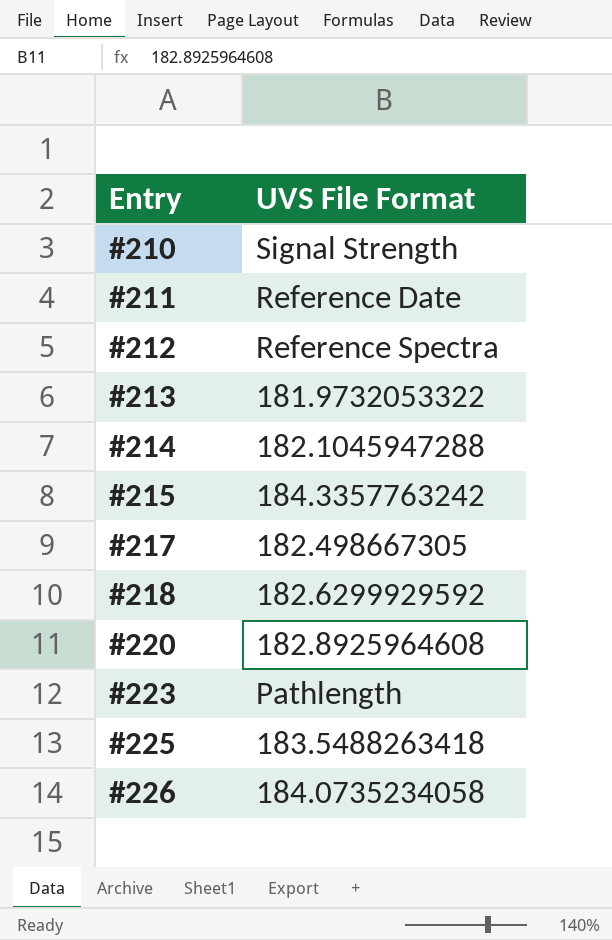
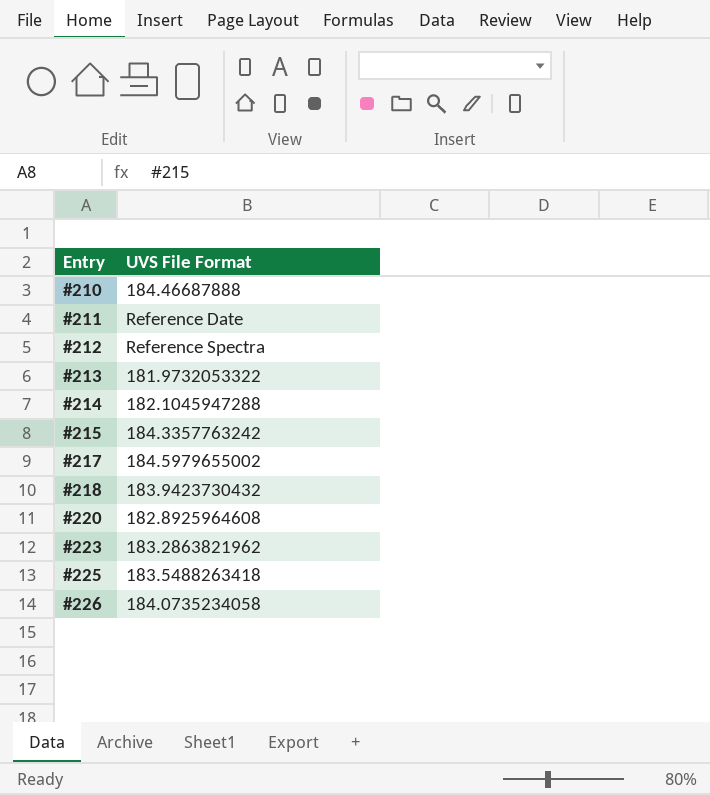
#210 | UVS File Format: Signal Strength -> 184.46687888
#217 | UVS File Format: 182.498667305 -> 184.5979655002
#218 | UVS File Format: 182.6299929592 -> 183.9423730432
#223 | UVS File Format: Pathlength -> 183.2863821962

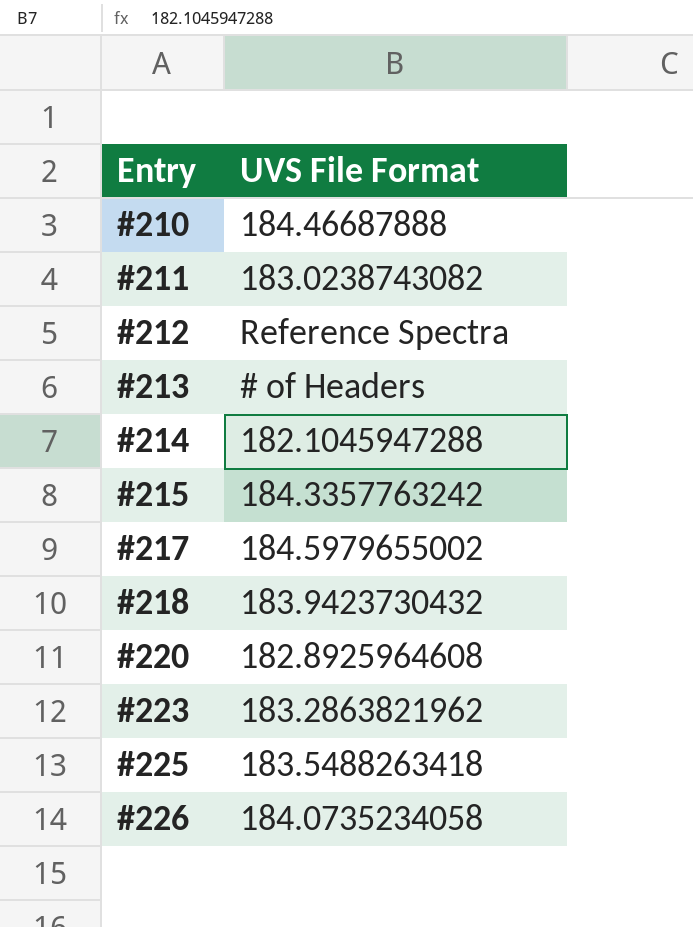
#211 | UVS File Format: Reference Date -> 183.0238743082
#213 | UVS File Format: 181.9732053322 -> # of Headers

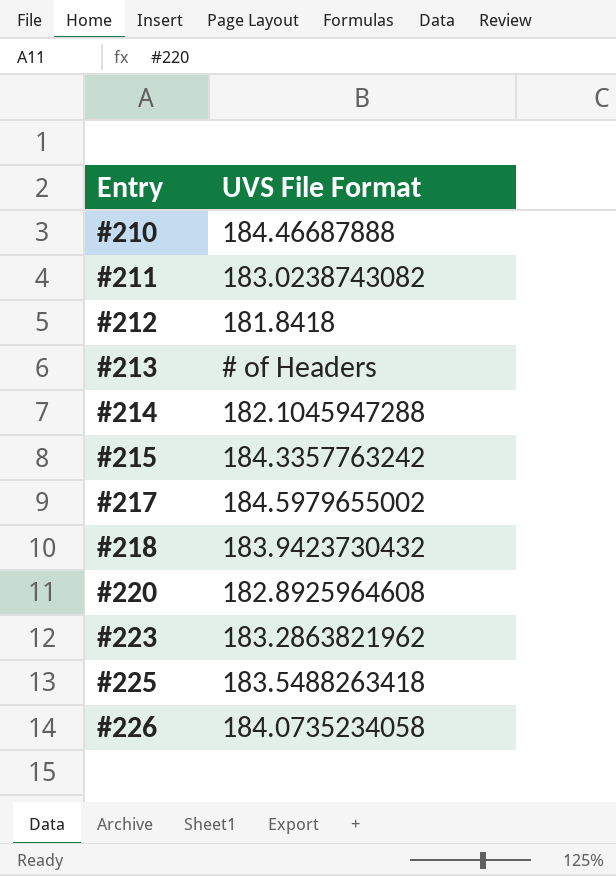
#212 | UVS File Format: Reference Spectra -> 181.8418

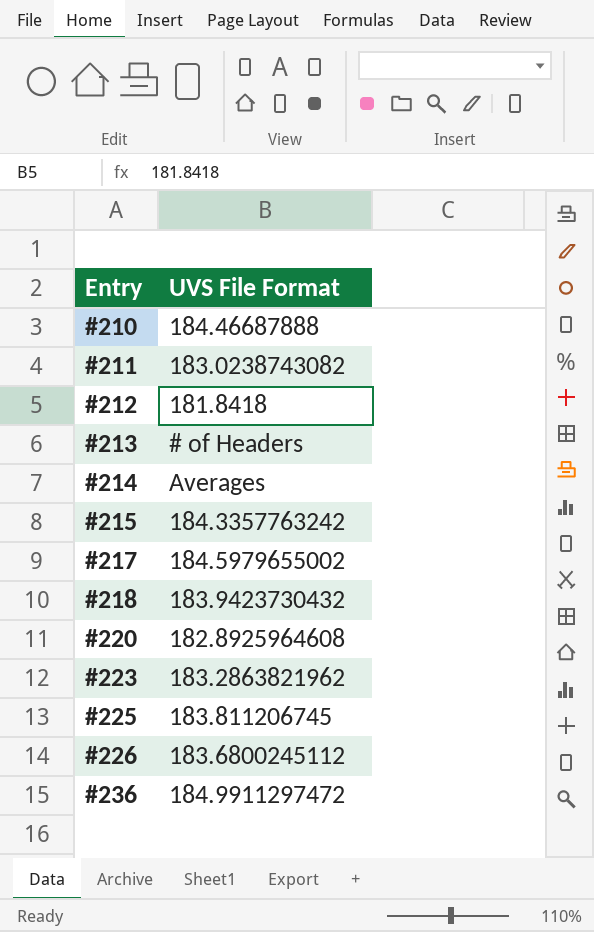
#214 | UVS File Format: 182.1045947288 -> Averages
#225 | UVS File Format: 183.5488263418 -> 183.811206745
#226 | UVS File Format: 184.0735234058 -> 183.6800245112
row #236: none -> 184.9911297472

